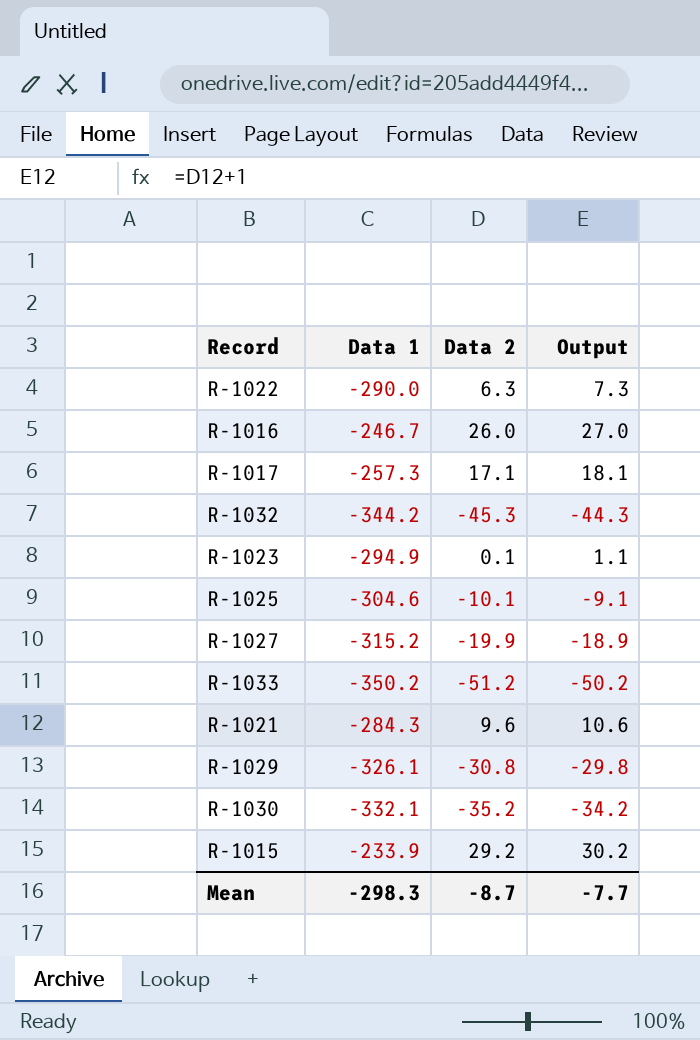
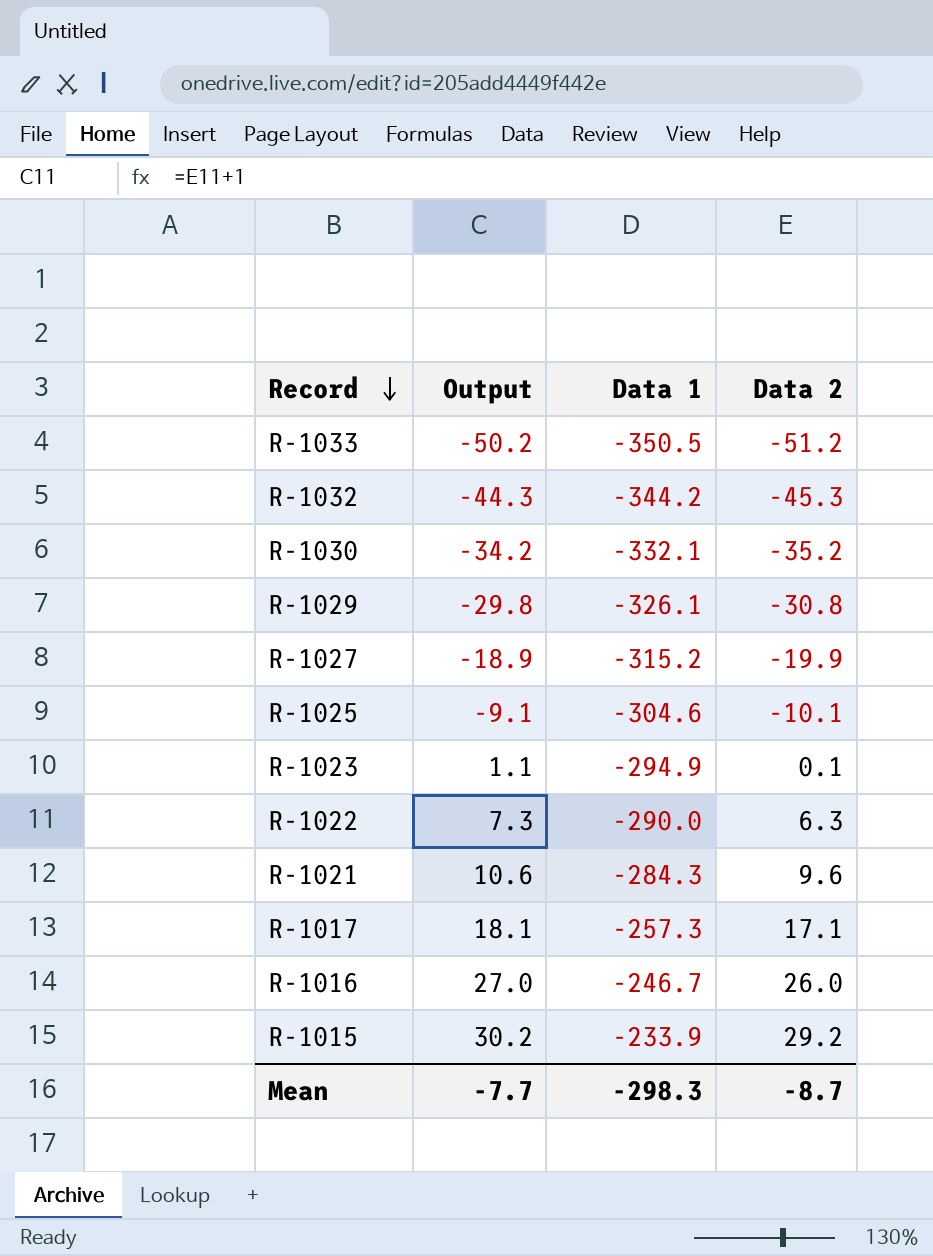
row order: none -> Record descending
column Output | position: 4 -> 2
R-1033 | Data 1: -350.2 -> -350.5

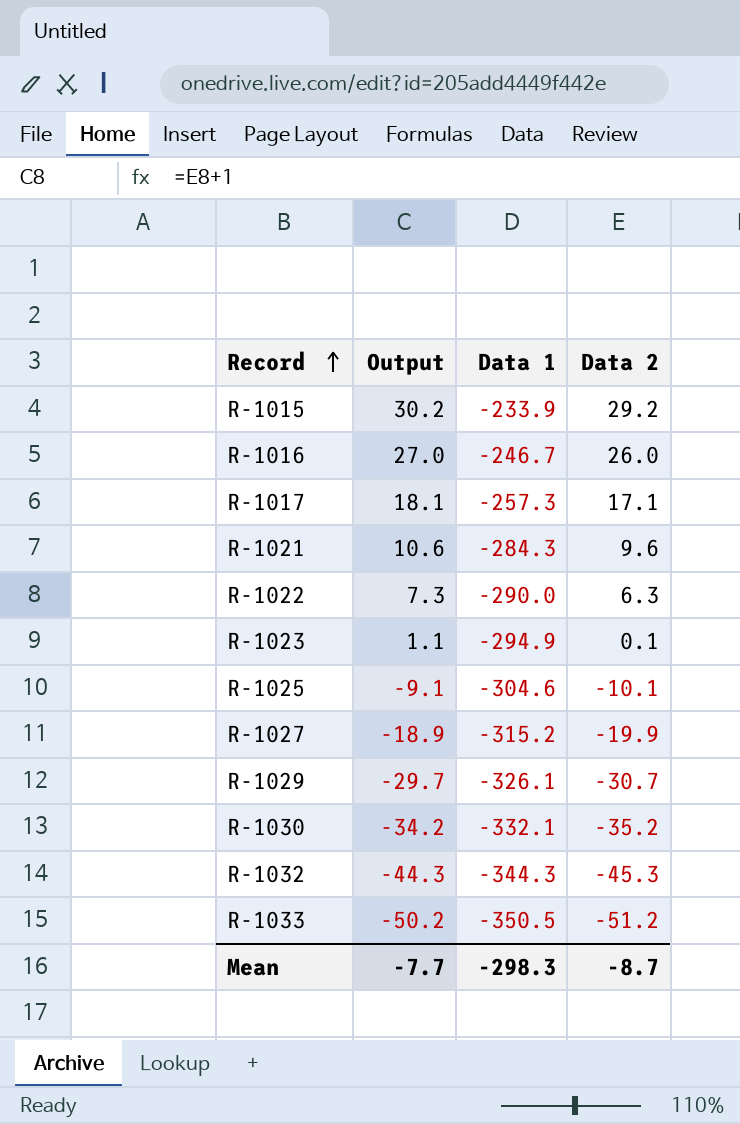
row order: Record descending -> Record ascending
R-1029 | Output: -29.8 -> -29.7
R-1029 | Data 2: -30.8 -> -30.7
R-1032 | Data 1: -344.2 -> -344.3

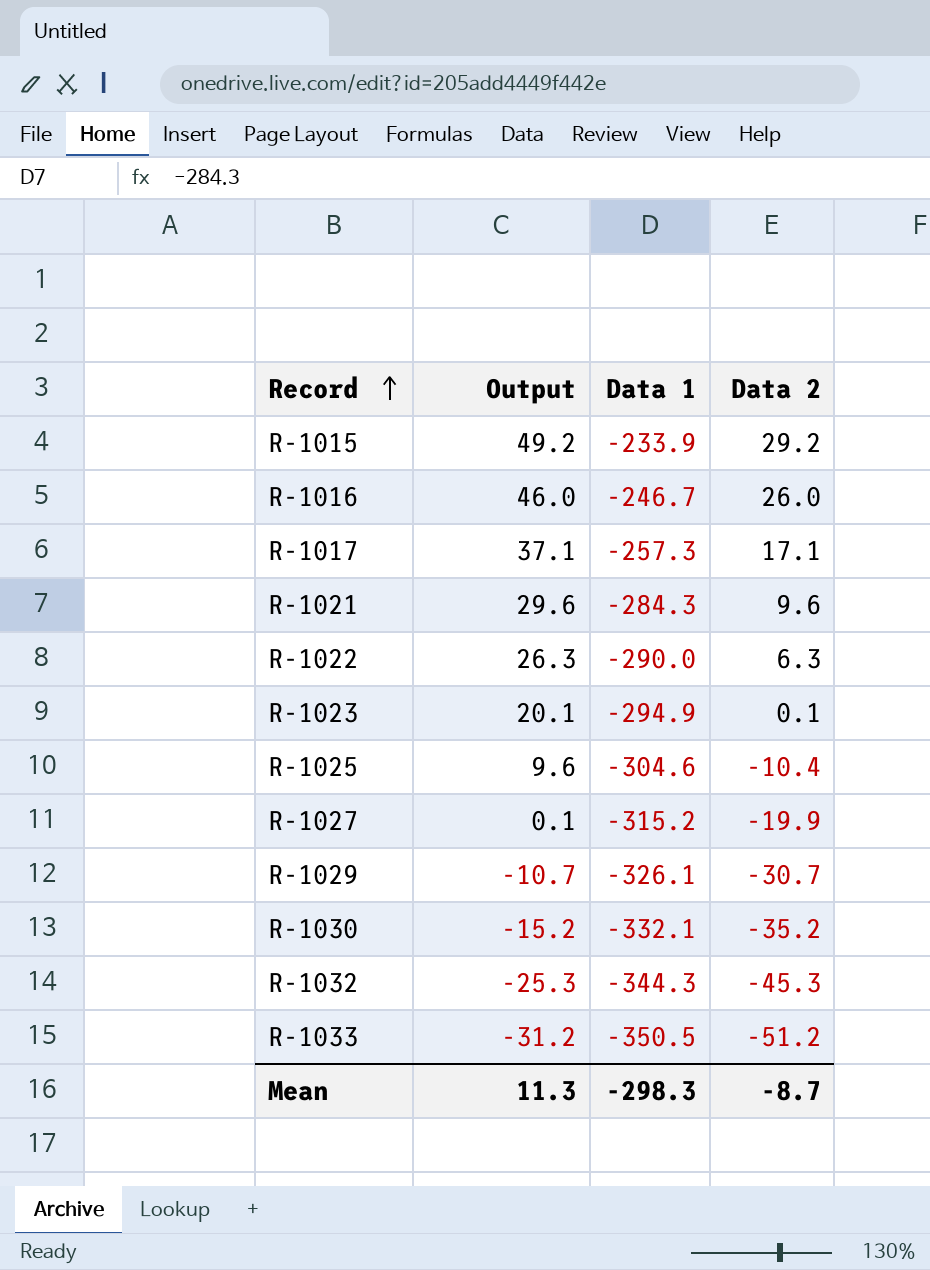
column Output | formula: [Data 2] + 1 -> [Data 2] + 20
R-1025 | Data 2: -10.1 -> -10.4
Mean | Output: -7.7 -> 11.3

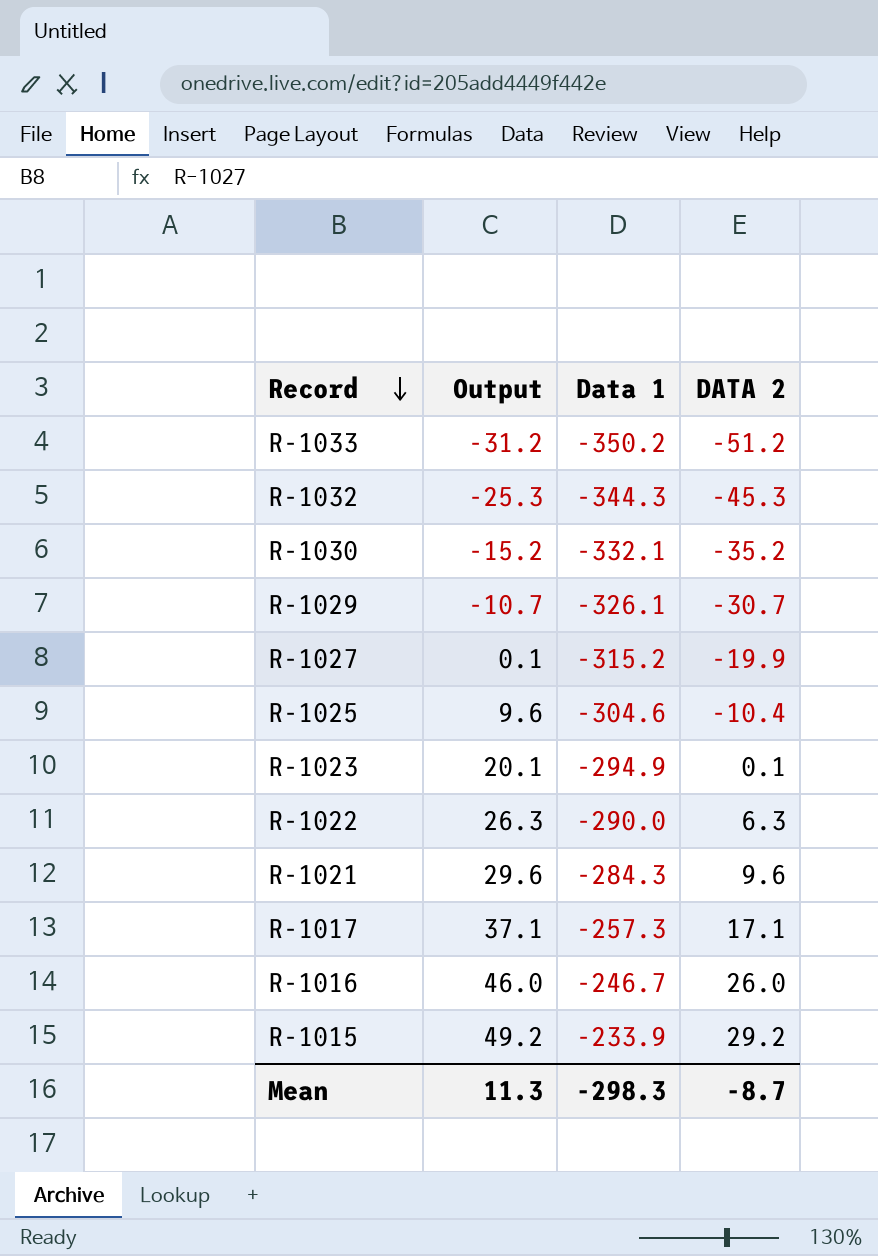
row order: Record ascending -> Record descending
column name: Data 2 -> DATA 2
R-1033 | Data 1: -350.5 -> -350.2

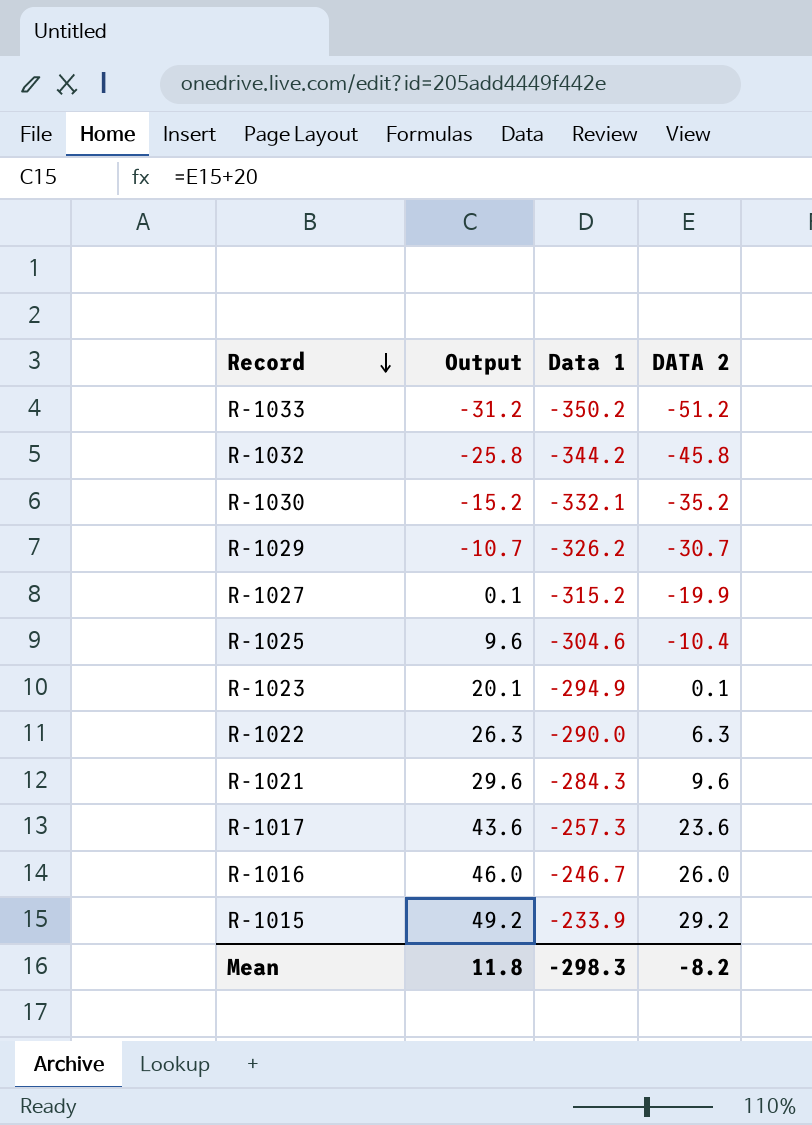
R-1032 | Output: -25.3 -> -25.8
R-1032 | Data 1: -344.3 -> -344.2
R-1032 | DATA 2: -45.3 -> -45.8
R-1029 | Data 1: -326.1 -> -326.2
R-1017 | Output: 37.1 -> 43.6
R-1017 | DATA 2: 17.1 -> 23.6
Mean | Output: 11.3 -> 11.8
Mean | DATA 2: -8.7 -> -8.2

